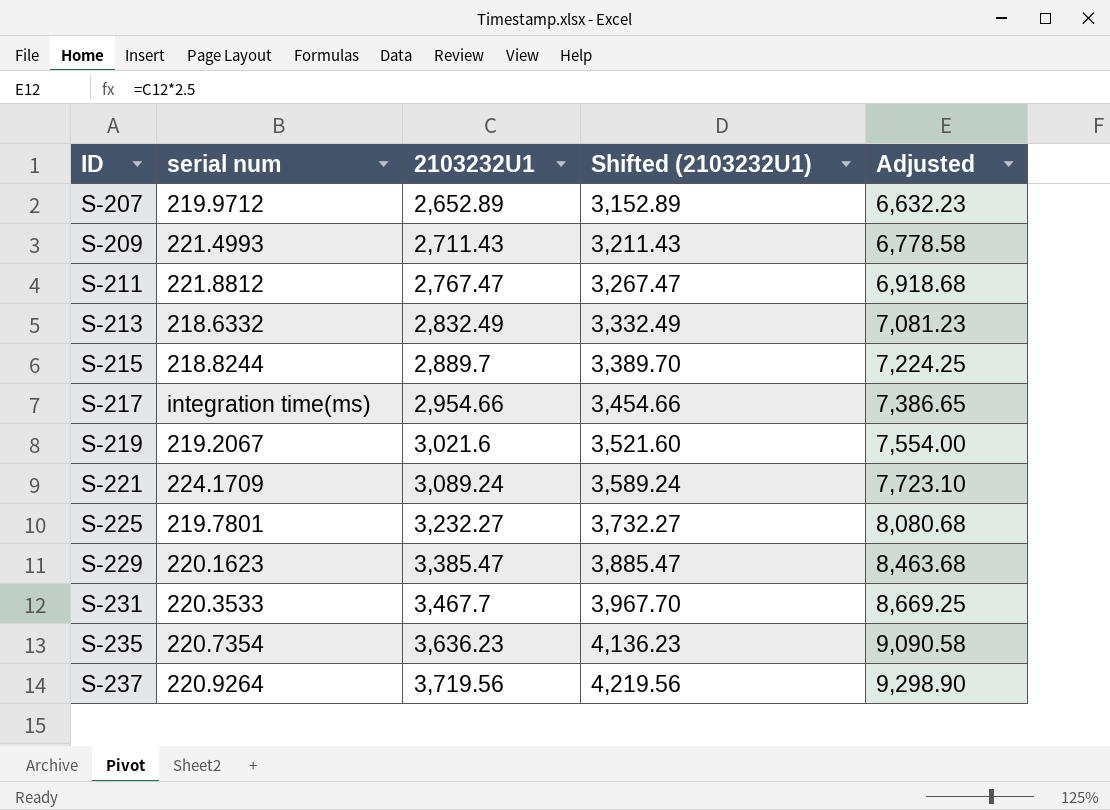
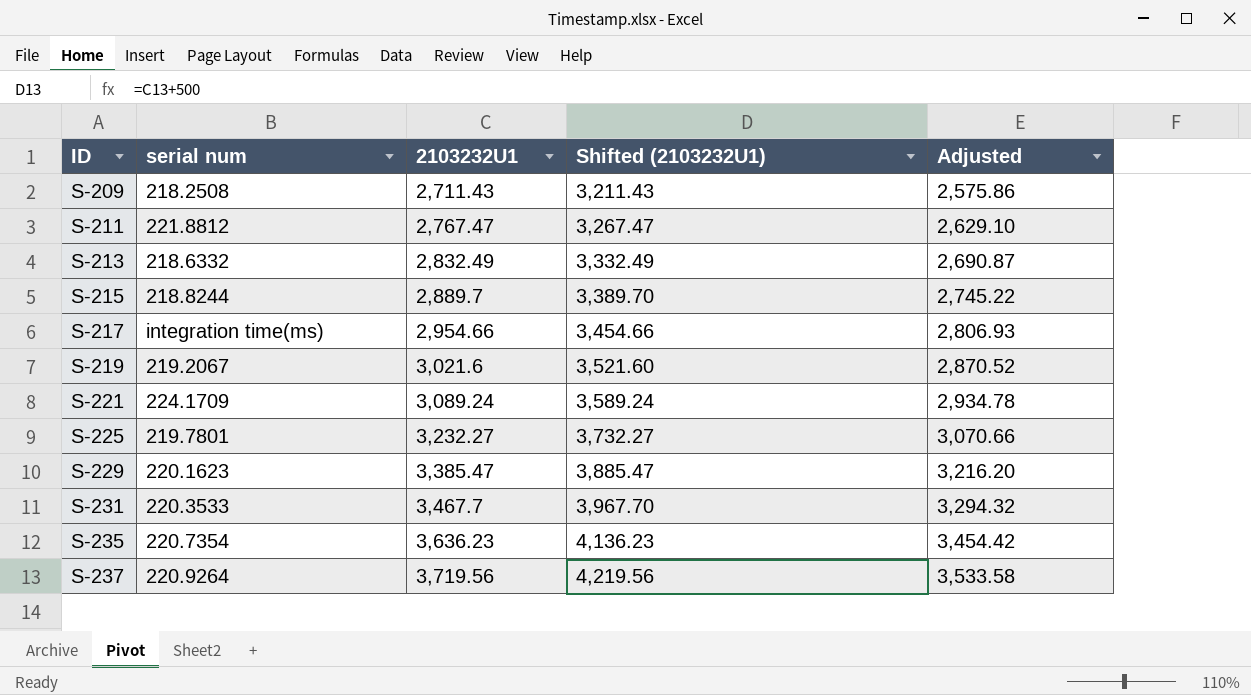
column Adjusted | formula: [2103232U1] * 2.5 -> [2103232U1] * 0.95
row S-207: 219.9712 | 2,652.89 | 3,152.89 | 6,632.23 -> none
S-209 | serial num: 221.4993 -> 218.2508

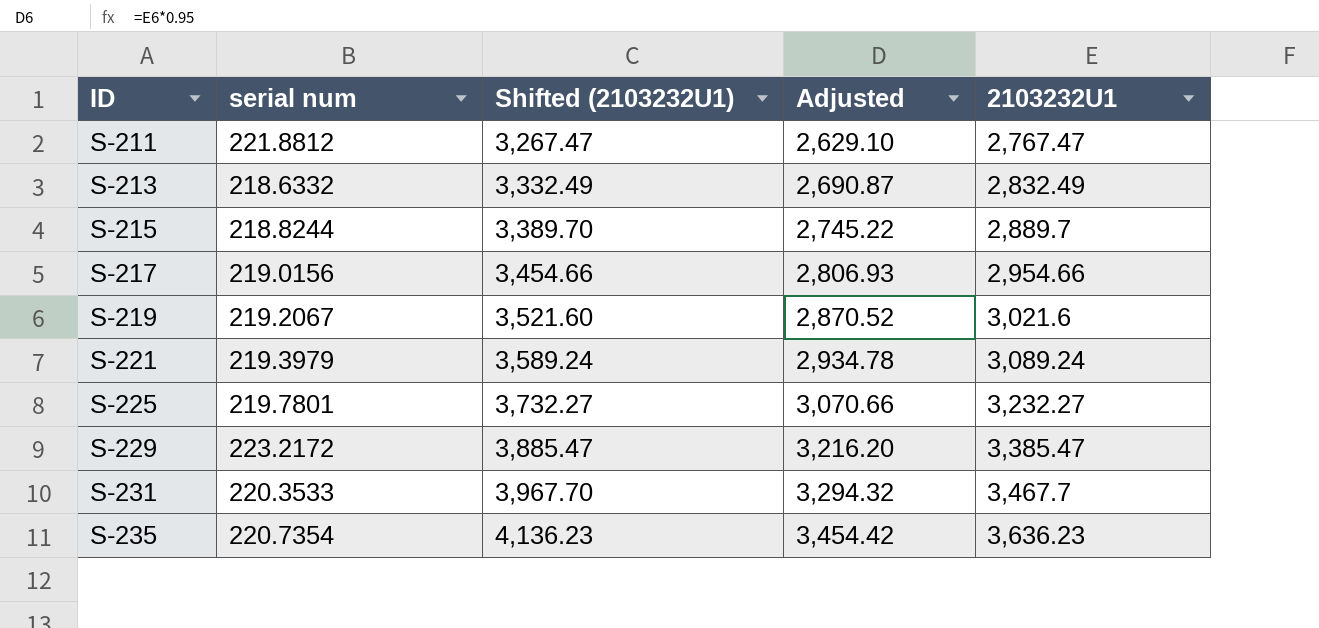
column 2103232U1 | position: 3 -> 5
row S-209: 218.2508 | 2,711.43 | 3,211.43 | 2,575.86 -> none
row S-237: 220.9264 | 3,719.56 | 4,219.56 | 3,533.58 -> none
S-217 | serial num: integration time(ms) -> 219.0156
S-221 | serial num: 224.1709 -> 219.3979
S-229 | serial num: 220.1623 -> 223.2172

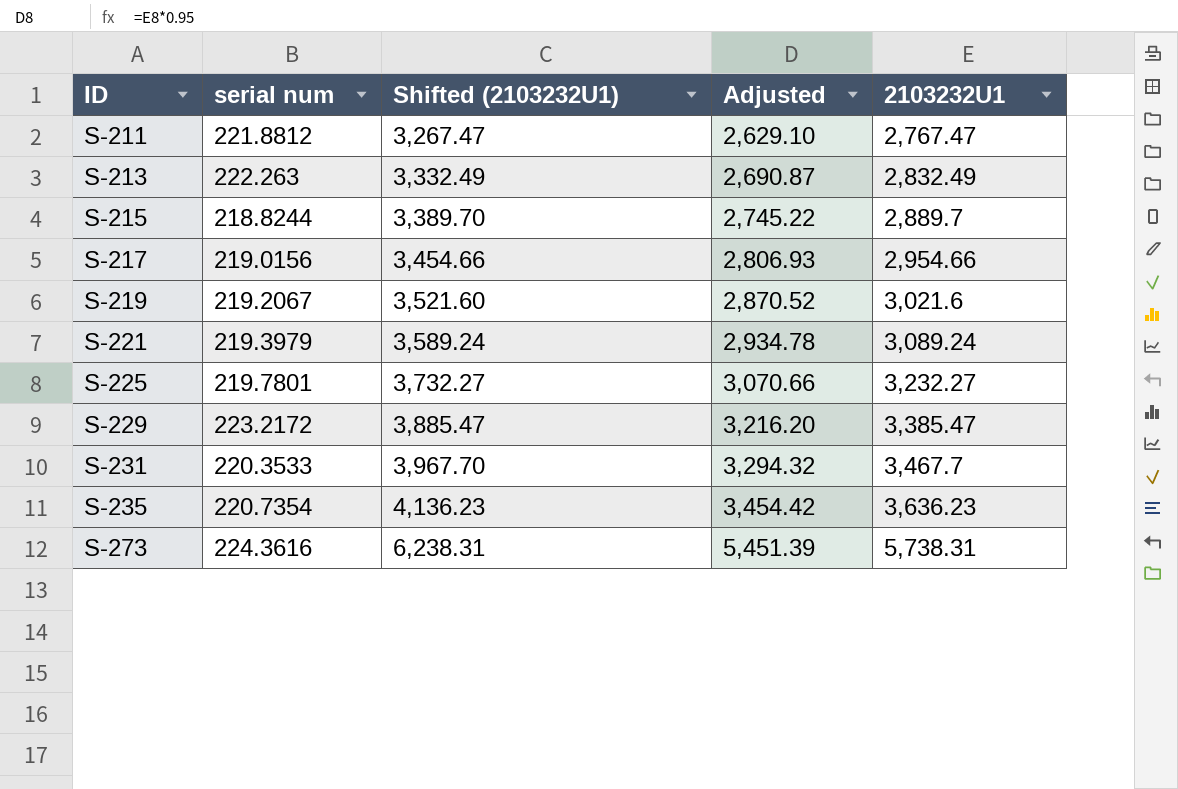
S-213 | serial num: 218.6332 -> 222.263
row S-273: none -> 224.3616 | 6,238.31 | 5,451.39 | 5,738.31

